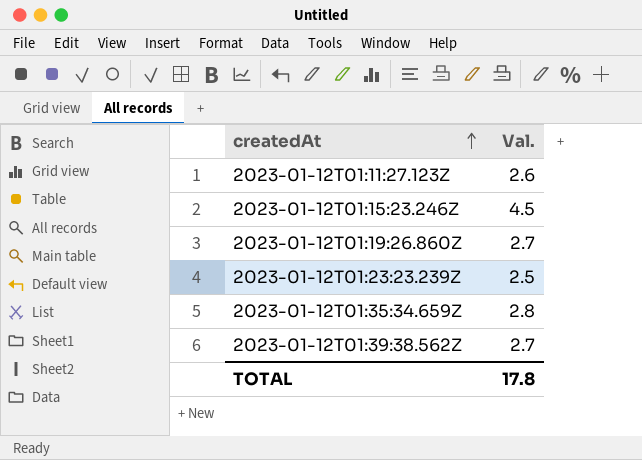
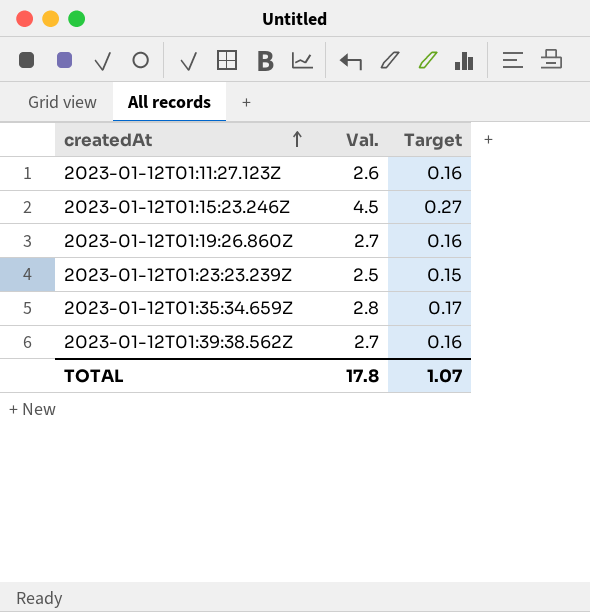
column Target | formula: none -> [Val.] * 0.06

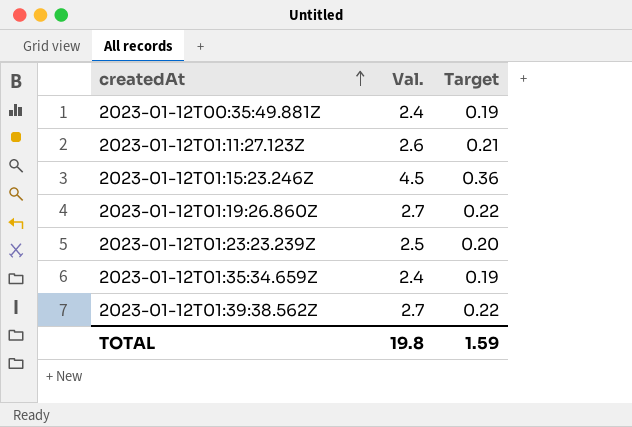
column Target | formula: [Val.] * 0.06 -> [Val.] * 0.08
row 2023-01-12T00:35:49.881Z: none -> 2.4 | 0.19
2023-01-12T01:35:34.659Z | Val.: 2.8 -> 2.4
TOTAL | Val.: 17.8 -> 19.8
TOTAL | Target: 1.07 -> 1.59

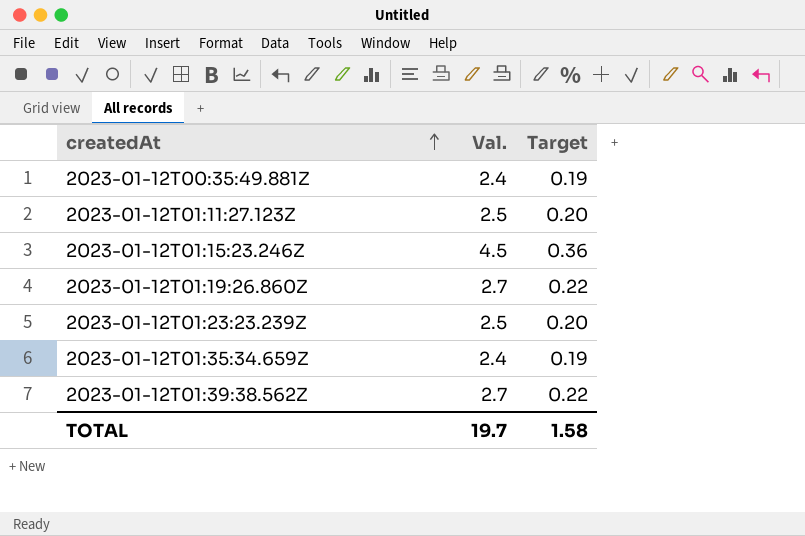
2023-01-12T01:11:27.123Z | Val.: 2.6 -> 2.5
2023-01-12T01:11:27.123Z | Target: 0.21 -> 0.20
TOTAL | Val.: 19.8 -> 19.7
TOTAL | Target: 1.59 -> 1.58

